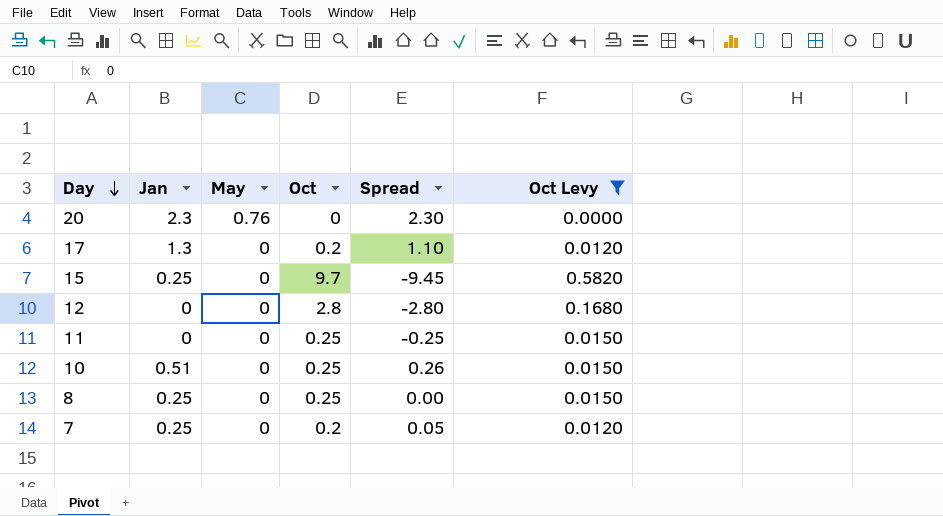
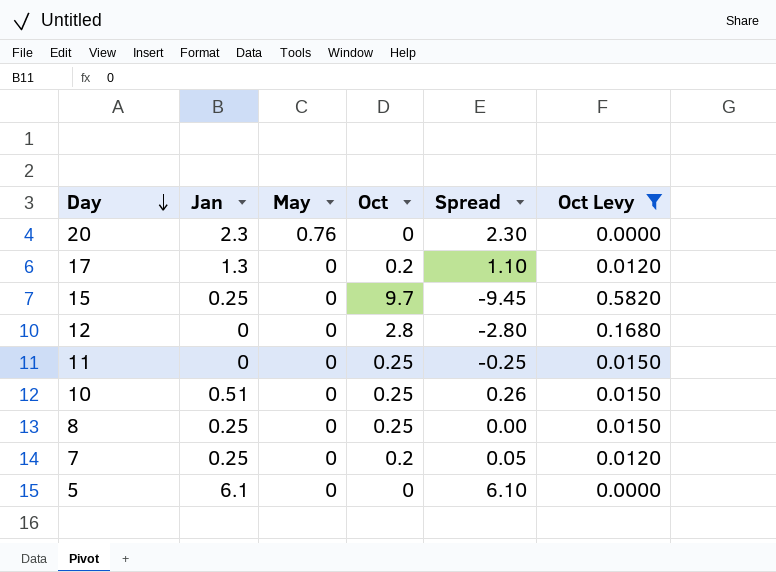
row 5: none -> 6.1 | 0 | 0 | 6.10 | 0.0000

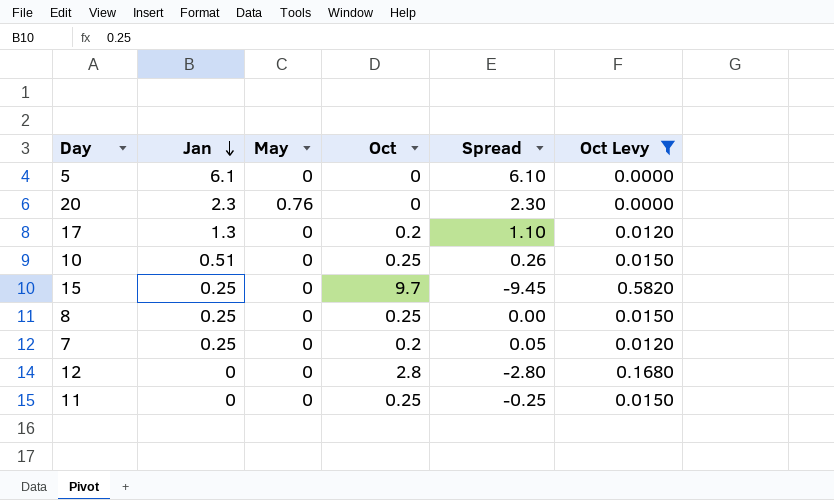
row order: Day descending -> Jan descending

